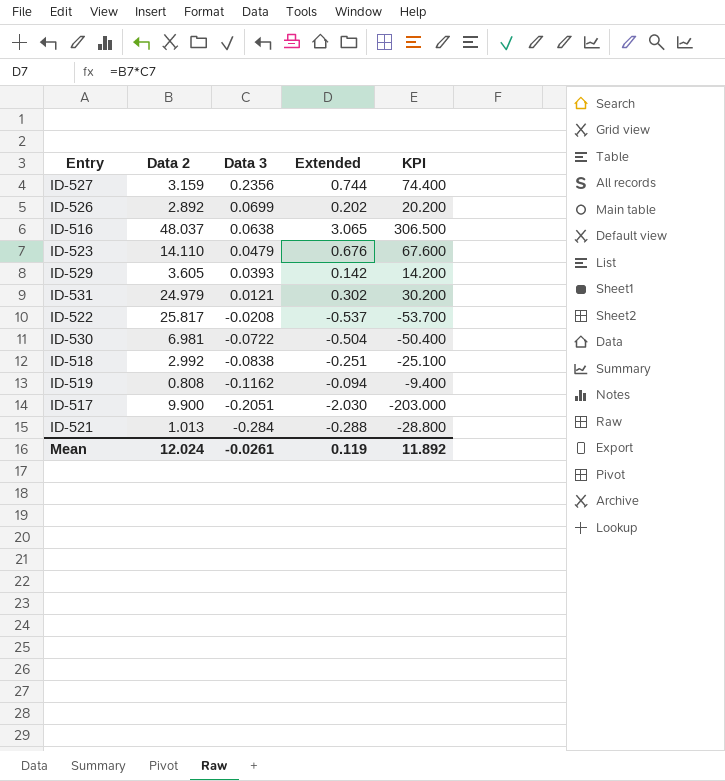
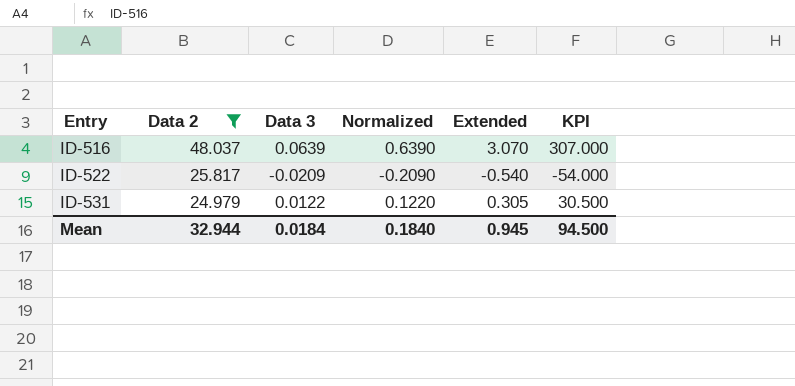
filter: none -> Data 2 >= 24.979
row order: Data 3 descending -> Entry ascending
column Normalized | formula: none -> [Data 3] * 10
ID-516 | Data 3: 0.0638 -> 0.0639
ID-516 | Extended: 3.065 -> 3.070
ID-516 | KPI: 306.500 -> 307.000
ID-522 | Data 3: -0.0208 -> -0.0209
ID-522 | Extended: -0.537 -> -0.540
ID-522 | KPI: -53.700 -> -54.000
ID-531 | Data 3: 0.0121 -> 0.0122
ID-531 | Extended: 0.302 -> 0.305
ID-531 | KPI: 30.200 -> 30.500
Mean | Data 2: 12.024 -> 32.944
Mean | Data 3: -0.0261 -> 0.0184
Mean | Extended: 0.119 -> 0.945
Mean | KPI: 11.892 -> 94.500

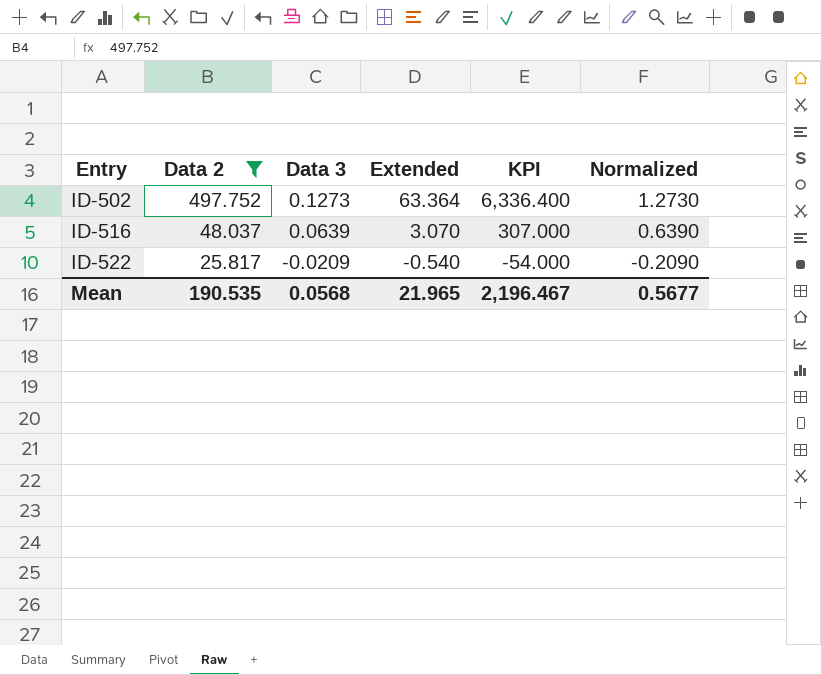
column Normalized | position: 4 -> 6
row ID-531: 24.979 | 0.0122 | 0.1220 | 0.305 | 30.500 -> none
row ID-502: none -> 497.752 | 0.1273 | 63.364 | 6,336.400 | 1.2730
Mean | Data 2: 32.944 -> 190.535
Mean | Data 3: 0.0184 -> 0.0568
Mean | Extended: 0.945 -> 21.965
Mean | KPI: 94.500 -> 2,196.467
Mean | Normalized: 0.1840 -> 0.5677

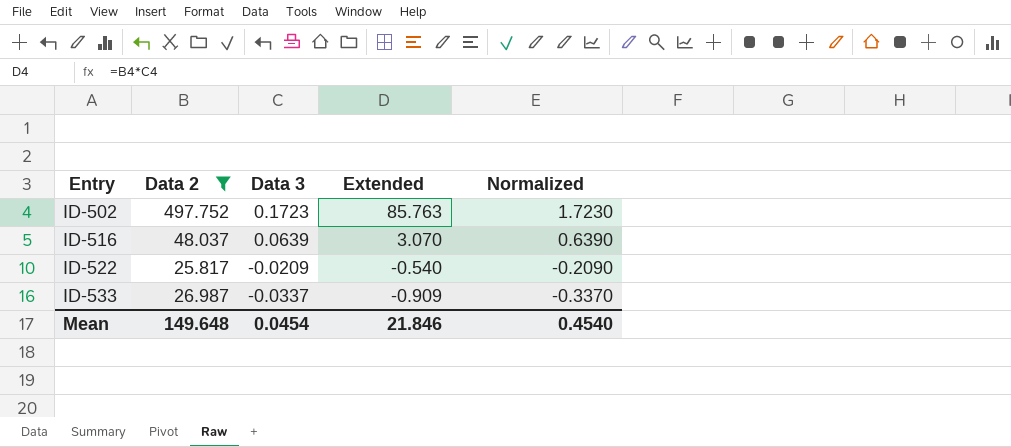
column KPI | formula: [Extended] * 100 -> none
ID-502 | Data 3: 0.1273 -> 0.1723
ID-502 | Extended: 63.364 -> 85.763
ID-502 | Normalized: 1.2730 -> 1.7230
row ID-533: none -> 26.987 | -0.0337 | -0.909 | -0.3370
Mean | Data 2: 190.535 -> 149.648
Mean | Data 3: 0.0568 -> 0.0454
Mean | Extended: 21.965 -> 21.846
Mean | Normalized: 0.5677 -> 0.4540

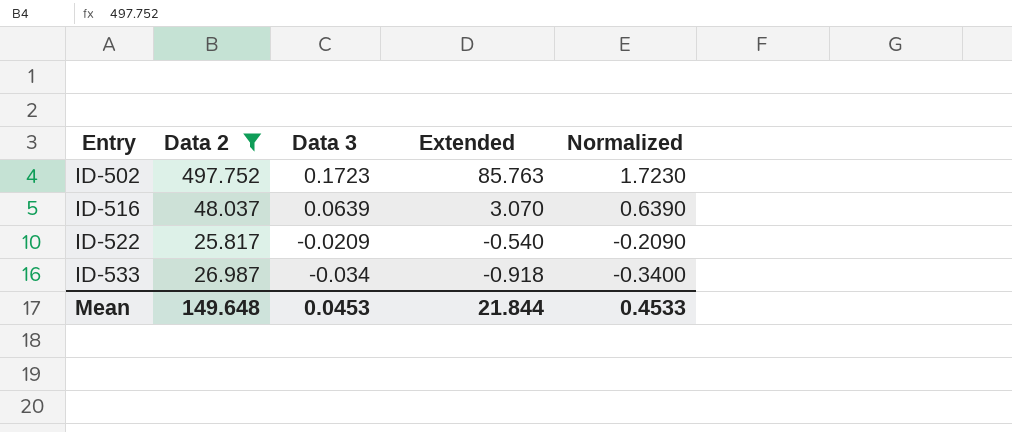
ID-533 | Data 3: -0.0337 -> -0.034
ID-533 | Extended: -0.909 -> -0.918
ID-533 | Normalized: -0.3370 -> -0.3400
Mean | Data 3: 0.0454 -> 0.0453
Mean | Extended: 21.846 -> 21.844
Mean | Normalized: 0.4540 -> 0.4533

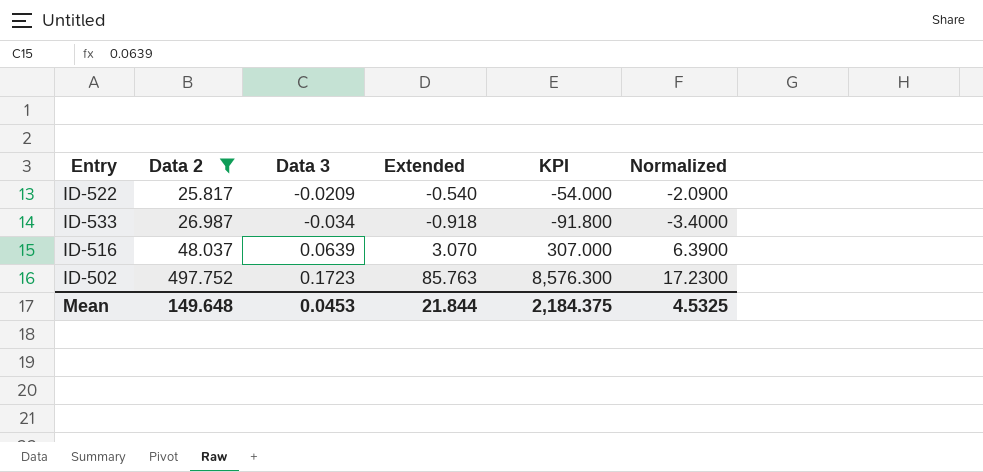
row order: Entry ascending -> Data 2 ascending
column KPI | formula: none -> [Extended] * 100
column Normalized | formula: [Data 3] * 10 -> [Data 3] * 100
Mean | Normalized: 0.4533 -> 4.5325

